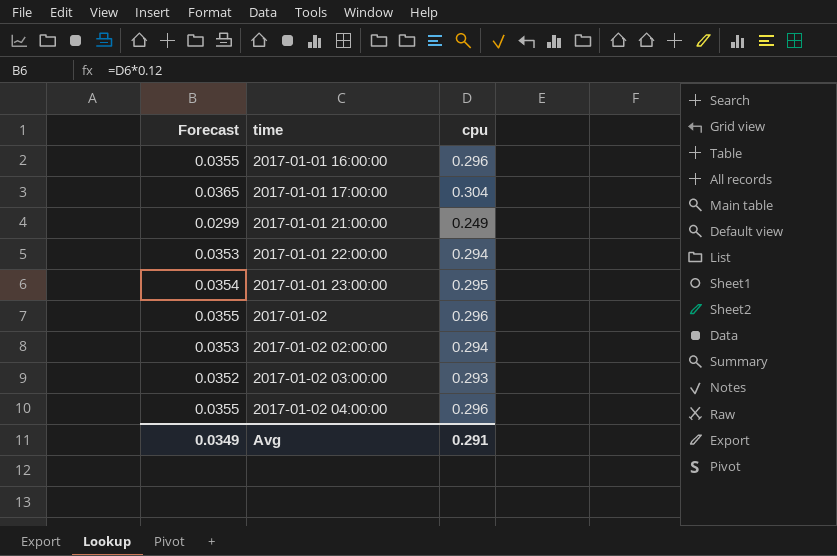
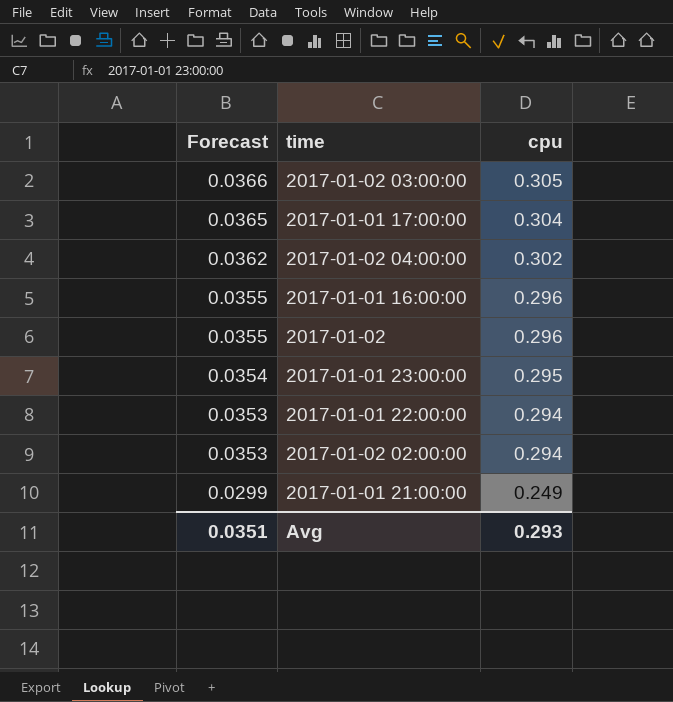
row order: time ascending -> Forecast descending
2017-01-02 03:00:00 | Forecast: 0.0352 -> 0.0366
2017-01-02 03:00:00 | cpu: 0.293 -> 0.305
2017-01-02 04:00:00 | Forecast: 0.0355 -> 0.0362
2017-01-02 04:00:00 | cpu: 0.296 -> 0.302
Avg | Forecast: 0.0349 -> 0.0351
Avg | cpu: 0.291 -> 0.293

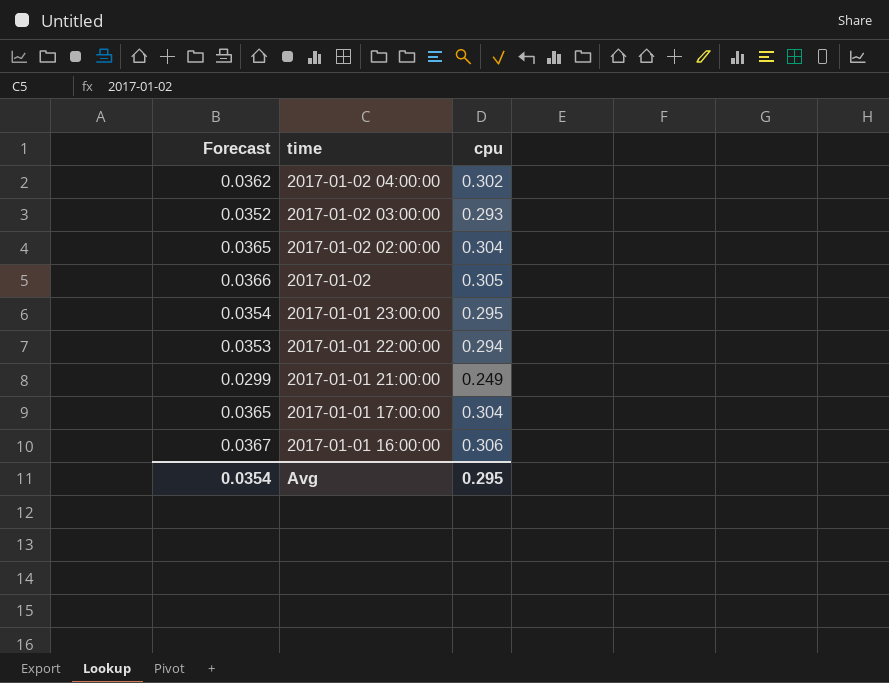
row order: Forecast descending -> time descending
2017-01-02 03:00:00 | Forecast: 0.0366 -> 0.0352
2017-01-02 03:00:00 | cpu: 0.305 -> 0.293
2017-01-02 02:00:00 | Forecast: 0.0353 -> 0.0365
2017-01-02 02:00:00 | cpu: 0.294 -> 0.304
2017-01-02 | Forecast: 0.0355 -> 0.0366
2017-01-02 | cpu: 0.296 -> 0.305
2017-01-01 16:00:00 | Forecast: 0.0355 -> 0.0367
2017-01-01 16:00:00 | cpu: 0.296 -> 0.306
Avg | Forecast: 0.0351 -> 0.0354
Avg | cpu: 0.293 -> 0.295

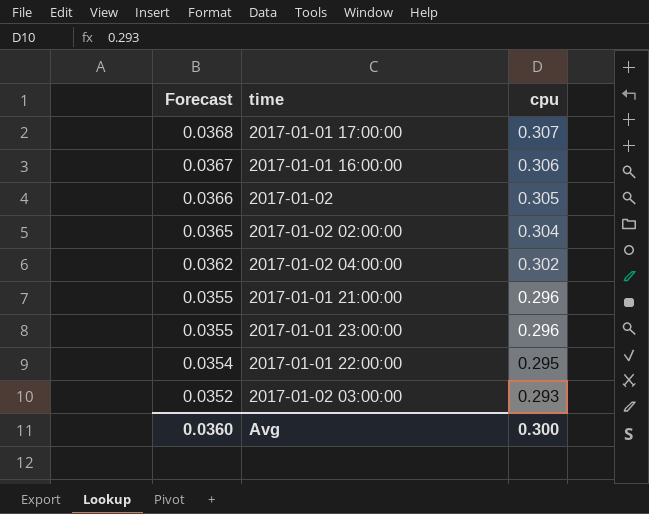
row order: time descending -> Forecast descending
2017-01-01 17:00:00 | Forecast: 0.0365 -> 0.0368
2017-01-01 17:00:00 | cpu: 0.304 -> 0.307
2017-01-01 21:00:00 | Forecast: 0.0299 -> 0.0355
2017-01-01 21:00:00 | cpu: 0.249 -> 0.296
2017-01-01 23:00:00 | Forecast: 0.0354 -> 0.0355
2017-01-01 23:00:00 | cpu: 0.295 -> 0.296
2017-01-01 22:00:00 | Forecast: 0.0353 -> 0.0354
2017-01-01 22:00:00 | cpu: 0.294 -> 0.295
Avg | Forecast: 0.0354 -> 0.0360
Avg | cpu: 0.295 -> 0.300

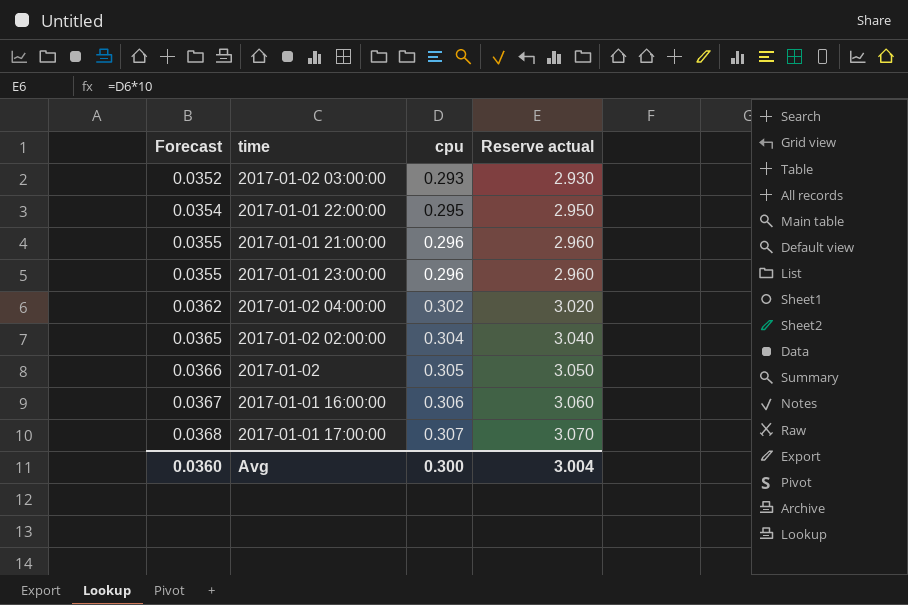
row order: Forecast descending -> Forecast ascending
column Reserve actual | formula: none -> [cpu] * 10

